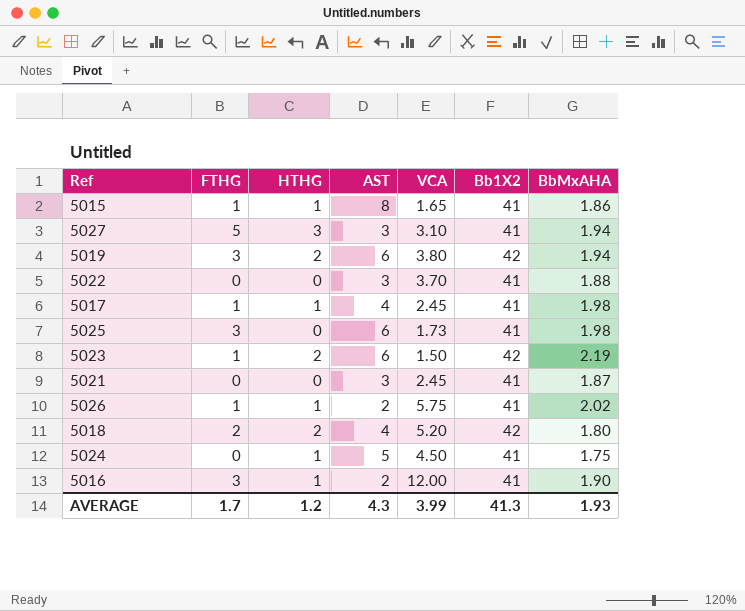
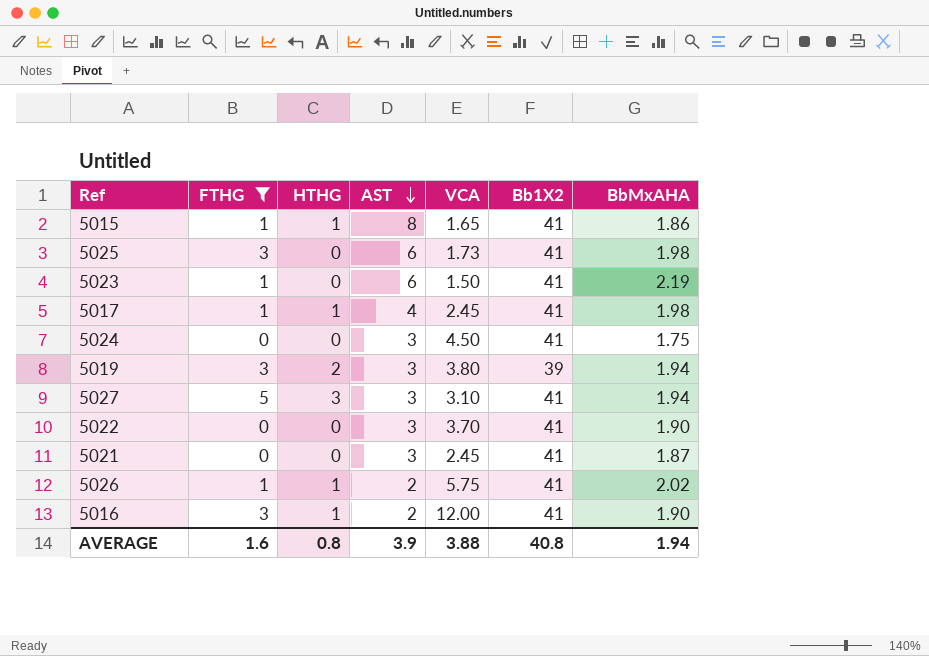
filter: none -> FTHG != 2
row order: none -> AST descending
5023 | HTHG: 2 -> 0
5023 | Bb1X2: 42 -> 41
5024 | HTHG: 1 -> 0
5024 | AST: 5 -> 3
5019 | AST: 6 -> 3
5019 | Bb1X2: 42 -> 39
5022 | BbMxAHA: 1.88 -> 1.90
AVERAGE | FTHG: 1.7 -> 1.6
AVERAGE | HTHG: 1.2 -> 0.8
AVERAGE | AST: 4.3 -> 3.9
AVERAGE | VCA: 3.99 -> 3.88
AVERAGE | Bb1X2: 41.3 -> 40.8
AVERAGE | BbMxAHA: 1.93 -> 1.94

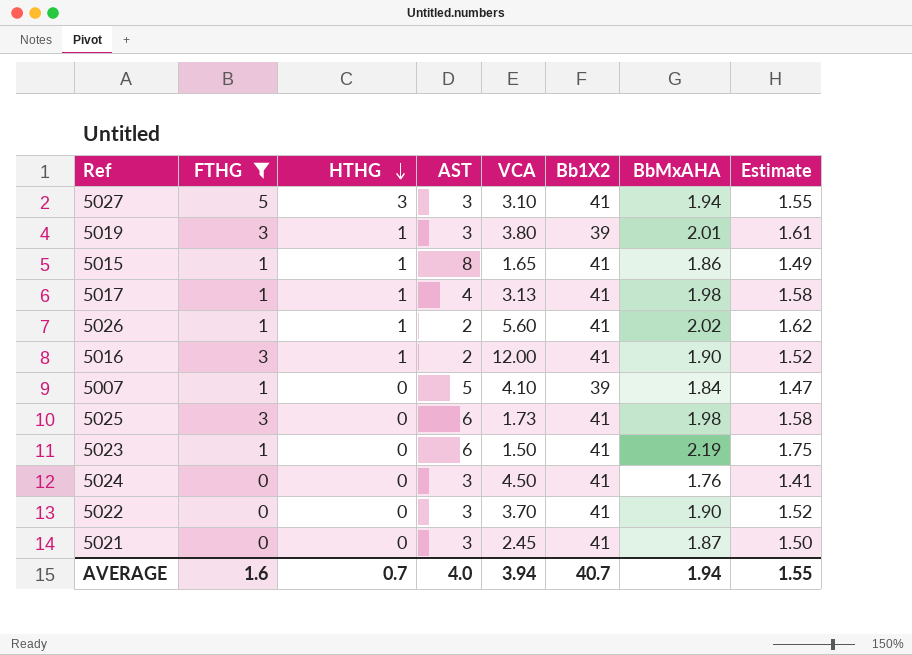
row order: AST descending -> HTHG descending
column Estimate | formula: none -> [BbMxAHA] * 0.8
5019 | HTHG: 2 -> 1
5019 | BbMxAHA: 1.94 -> 2.01
5017 | VCA: 2.45 -> 3.13
5026 | VCA: 5.75 -> 5.60
row 5007: none -> 1 | 0 | 5 | 4.10 | 39 | 1.84 | 1.47
5024 | BbMxAHA: 1.75 -> 1.76
AVERAGE | HTHG: 0.8 -> 0.7
AVERAGE | AST: 3.9 -> 4.0
AVERAGE | VCA: 3.88 -> 3.94
AVERAGE | Bb1X2: 40.8 -> 40.7

